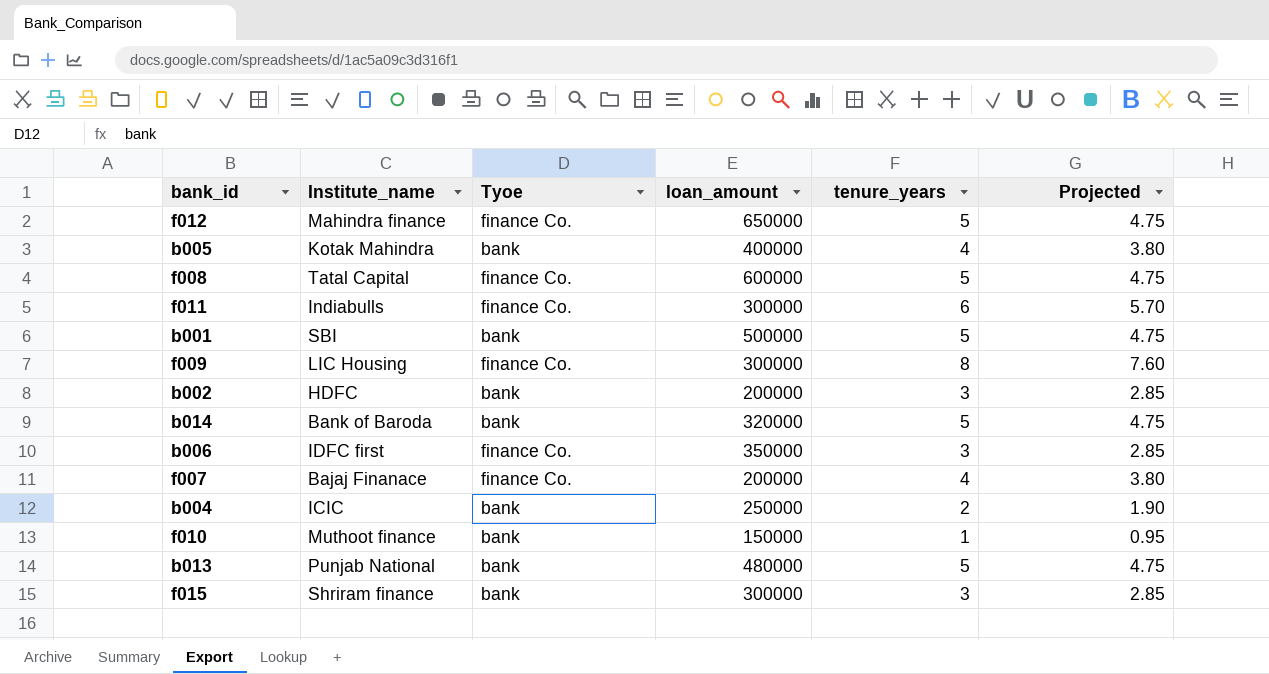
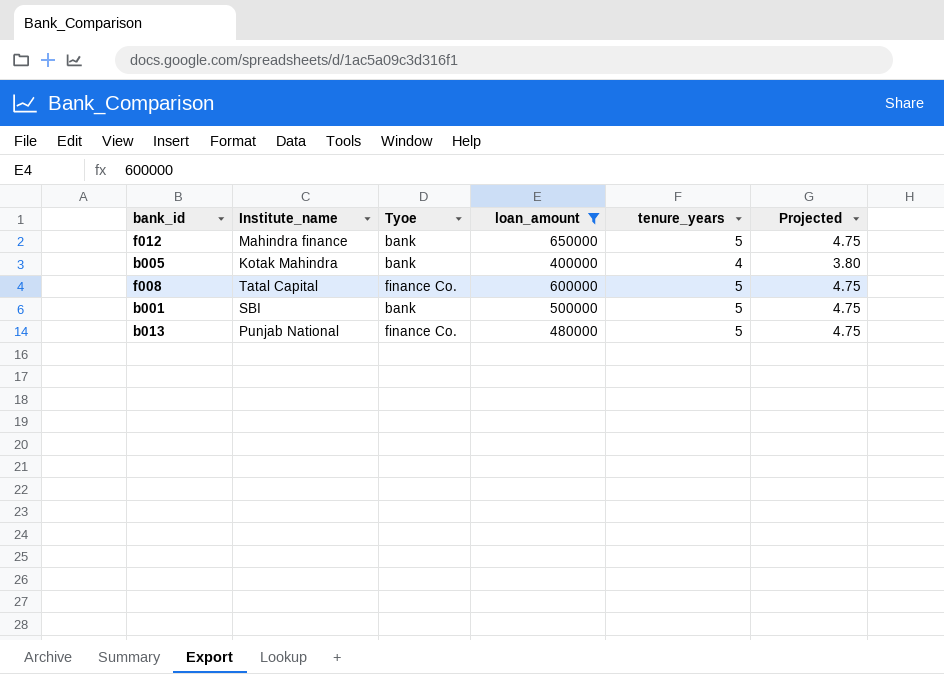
filter: none -> loan_amount >= 400000
f012 | Tyoe: finance Co. -> bank
b013 | Tyoe: bank -> finance Co.

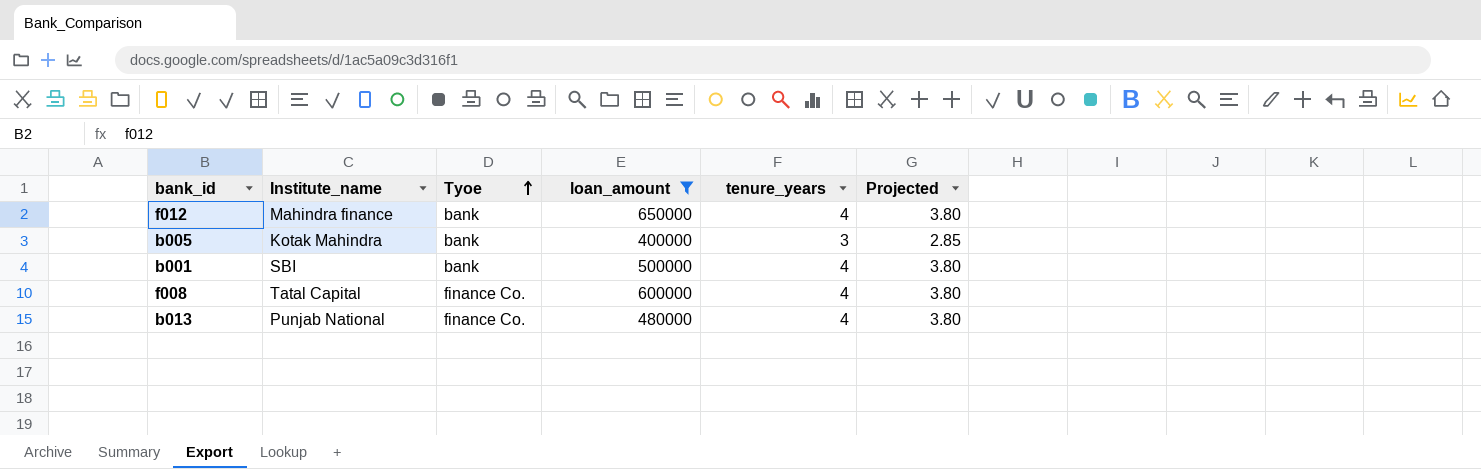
row order: none -> Tyoe ascending
f012 | tenure_years: 5 -> 4
f012 | Projected: 4.75 -> 3.80
b005 | tenure_years: 4 -> 3
b005 | Projected: 3.80 -> 2.85
b001 | tenure_years: 5 -> 4
b001 | Projected: 4.75 -> 3.80
f008 | tenure_years: 5 -> 4
f008 | Projected: 4.75 -> 3.80
b013 | tenure_years: 5 -> 4
b013 | Projected: 4.75 -> 3.80

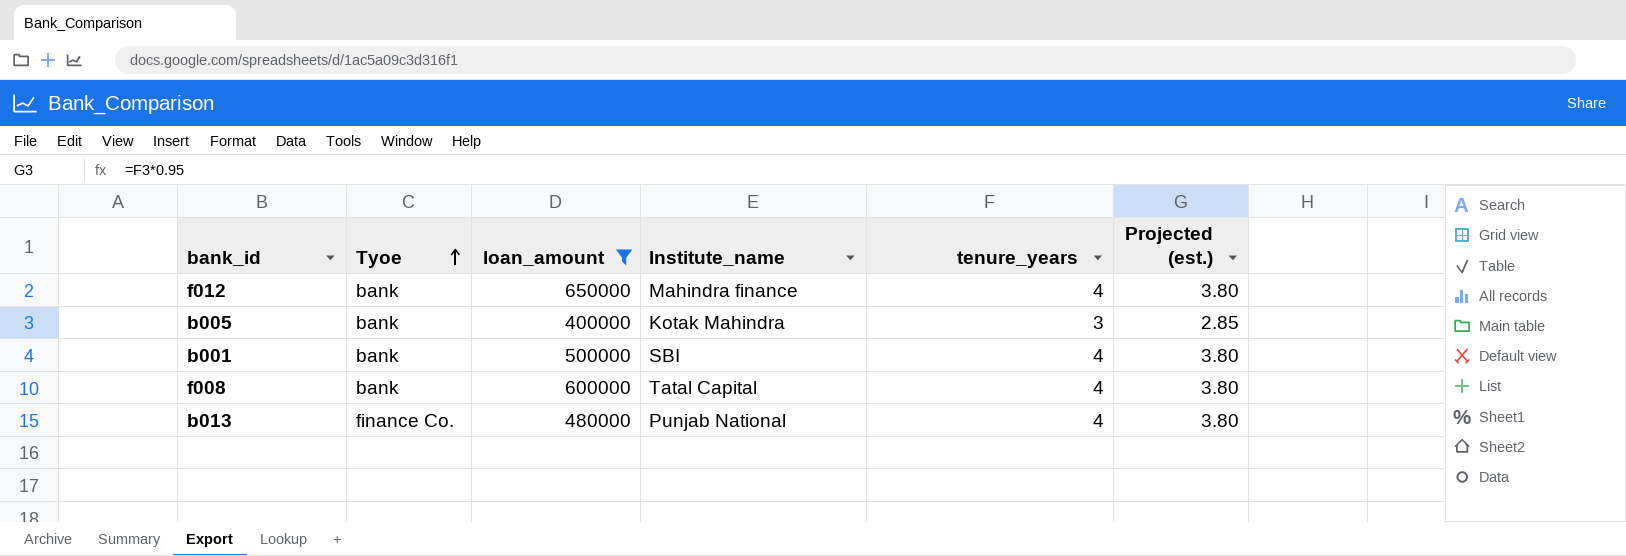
column Institute_name | position: 2 -> 4
column name: Projected -> Projected (est.)
f008 | Tyoe: finance Co. -> bank

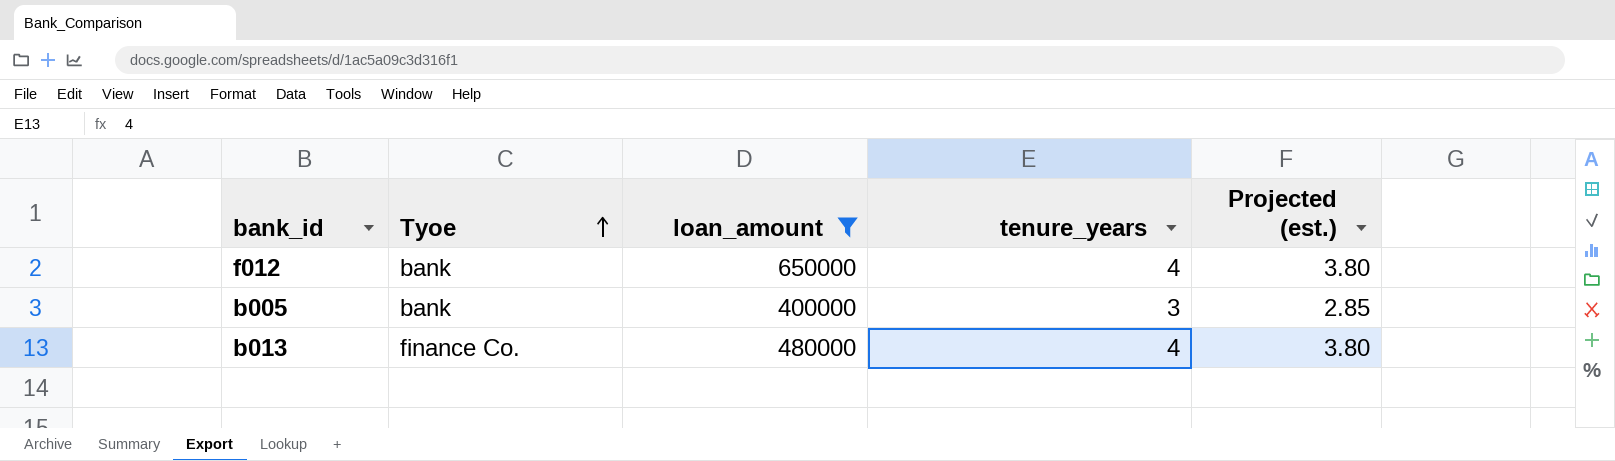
column Institute_name | position: 4 -> none
row b001: bank | 500000 | SBI | 4 | 3.80 -> none
row f008: bank | 600000 | Tatal Capital | 4 | 3.80 -> none

